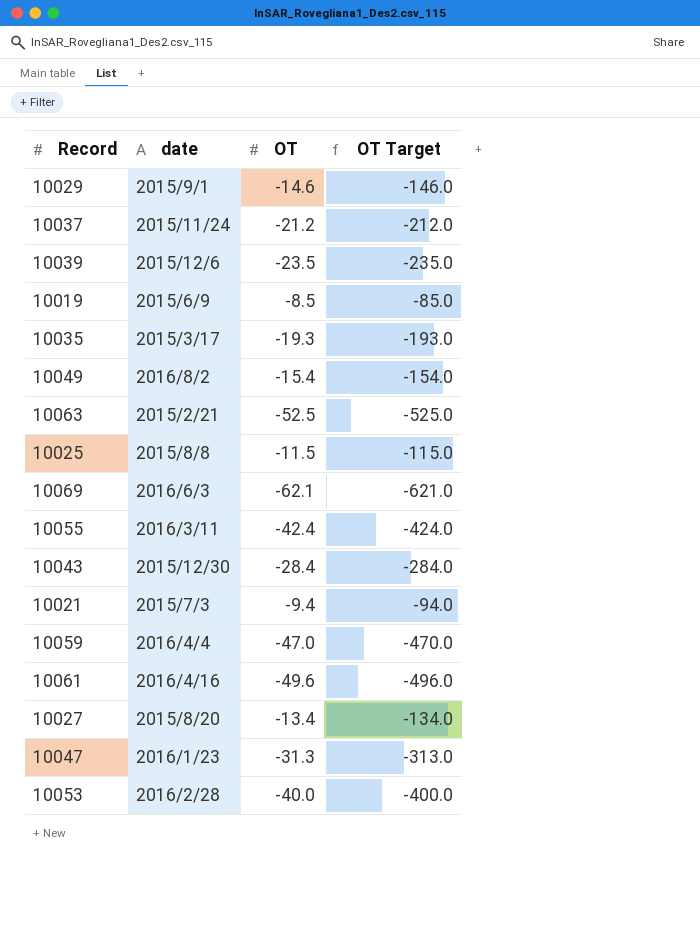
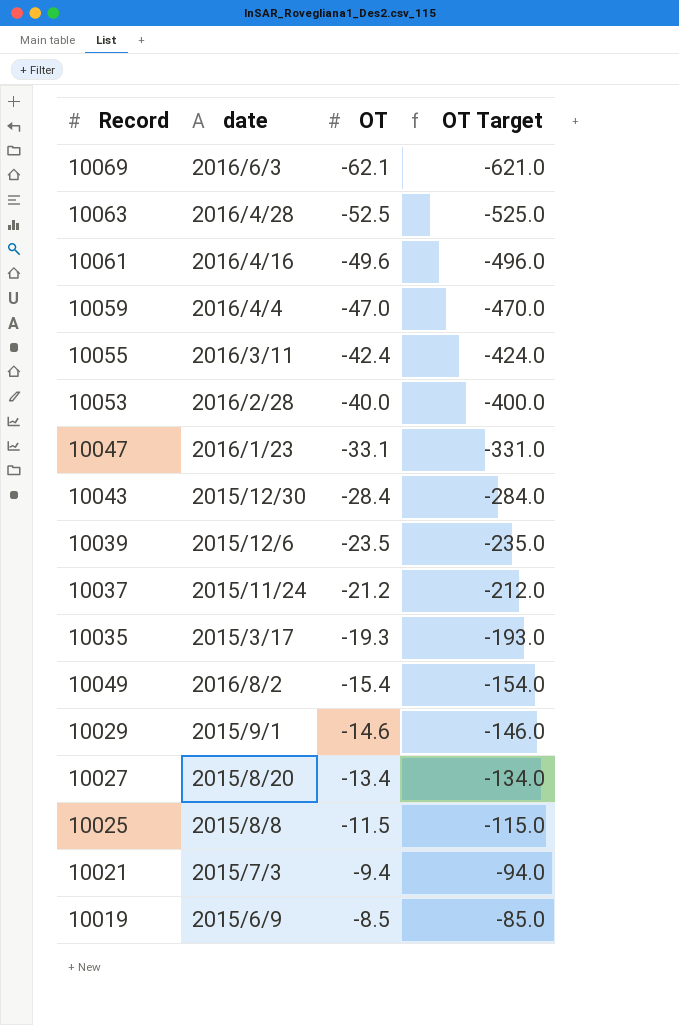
row order: none -> OT ascending
10063 | date: 2015/2/21 -> 2016/4/28
10047 | OT: -31.3 -> -33.1
10047 | OT Target: -313.0 -> -331.0

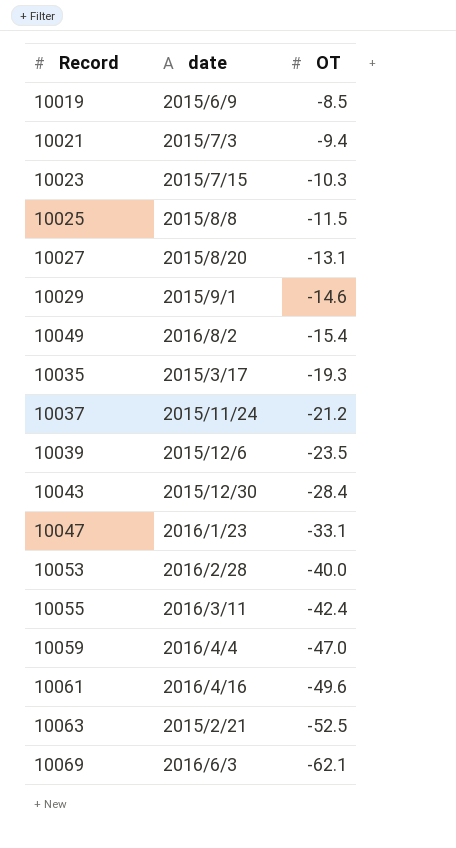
row order: OT ascending -> OT descending
column OT Target | formula: [OT] * 10 -> none
row 10023: none -> 2015/7/15 | -10.3
10027 | OT: -13.4 -> -13.1
10063 | date: 2016/4/28 -> 2015/2/21

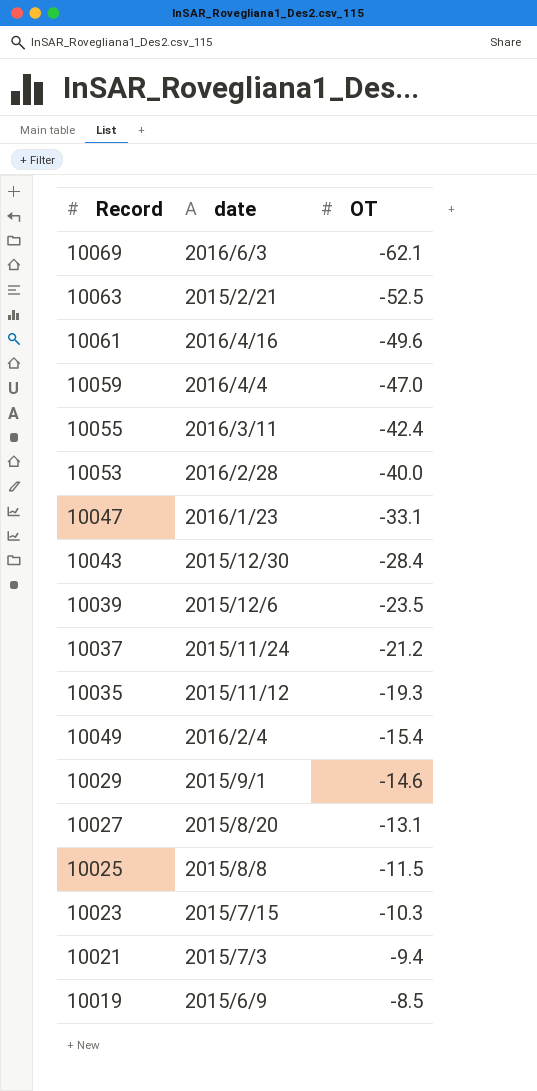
row order: OT descending -> OT ascending
10035 | date: 2015/3/17 -> 2015/11/12
10049 | date: 2016/8/2 -> 2016/2/4

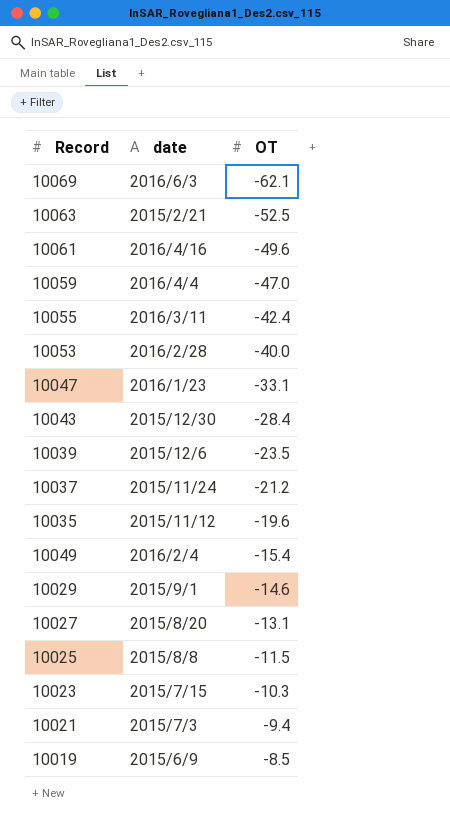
10035 | OT: -19.3 -> -19.6

